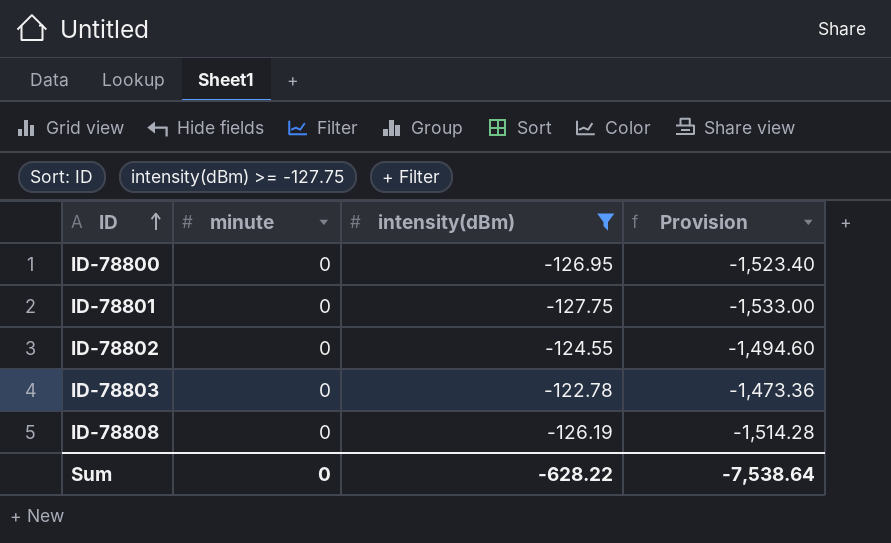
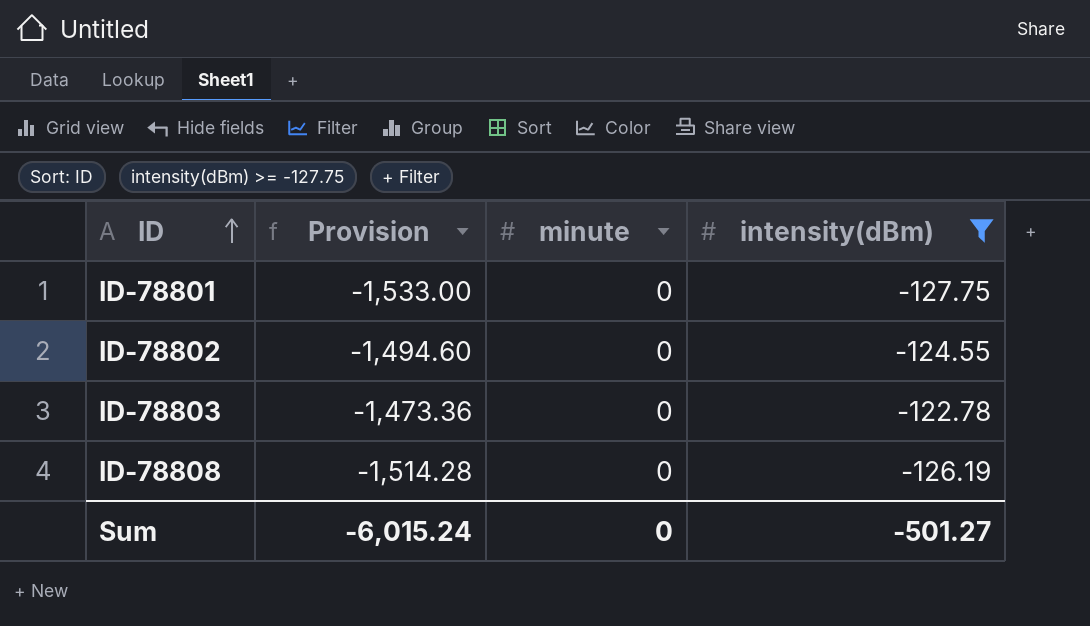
column Provision | position: 4 -> 2
row ID-78800: 0 | -126.95 | -1,523.40 -> none
Sum | Provision: -7,538.64 -> -6,015.24
Sum | intensity(dBm): -628.22 -> -501.27

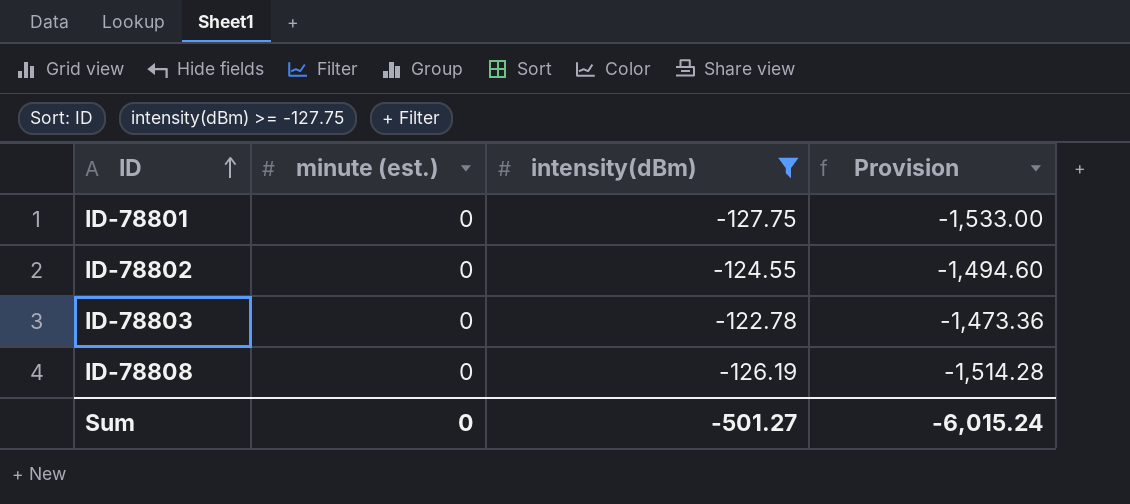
column name: minute -> minute (est.)
column Provision | position: 2 -> 4

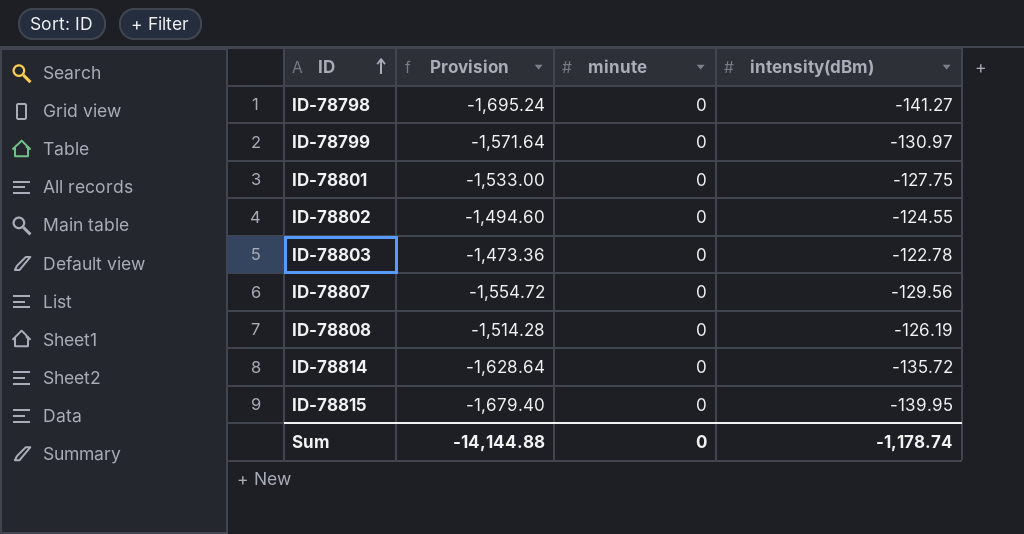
filter: intensity(dBm) >= -127.75 -> none
column Provision | position: 4 -> 2
column name: minute (est.) -> minute
Sum | Provision: -6,015.24 -> -14,144.88
Sum | intensity(dBm): -501.27 -> -1,178.74

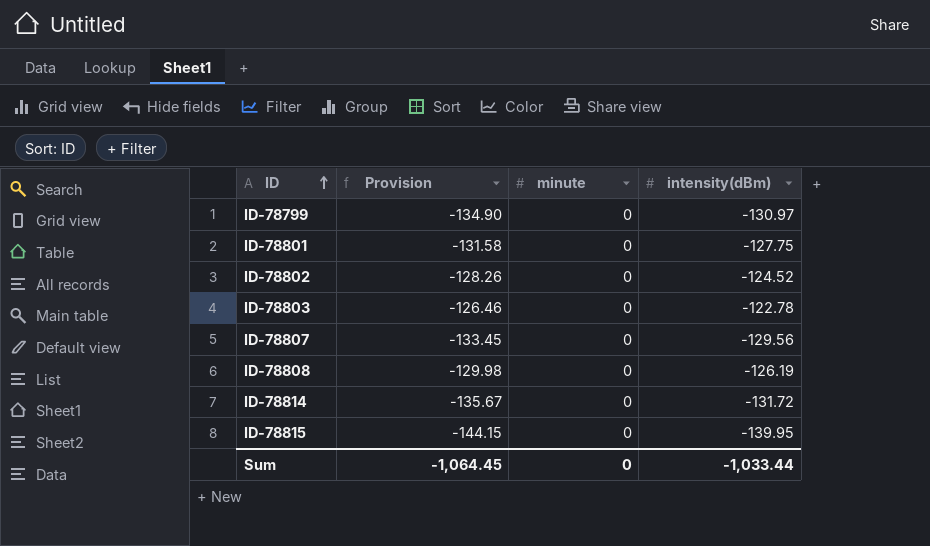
column Provision | formula: [intensity(dBm)] * 12 -> [intensity(dBm)] * 1.03
row ID-78798: -1,695.24 | 0 | -141.27 -> none
ID-78802 | intensity(dBm): -124.55 -> -124.52
ID-78814 | intensity(dBm): -135.72 -> -131.72
Sum | Provision: -14,144.88 -> -1,064.45
Sum | intensity(dBm): -1,178.74 -> -1,033.44

